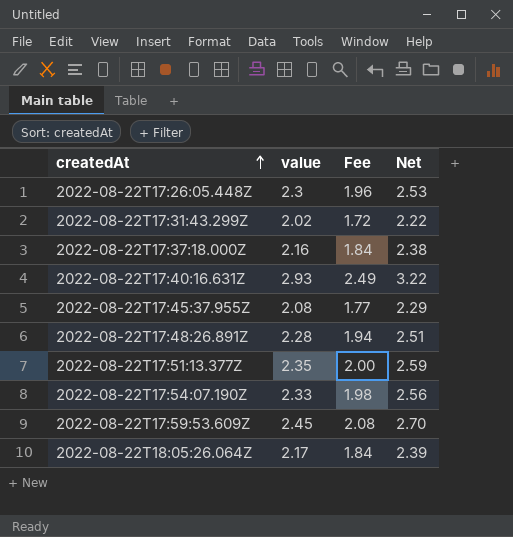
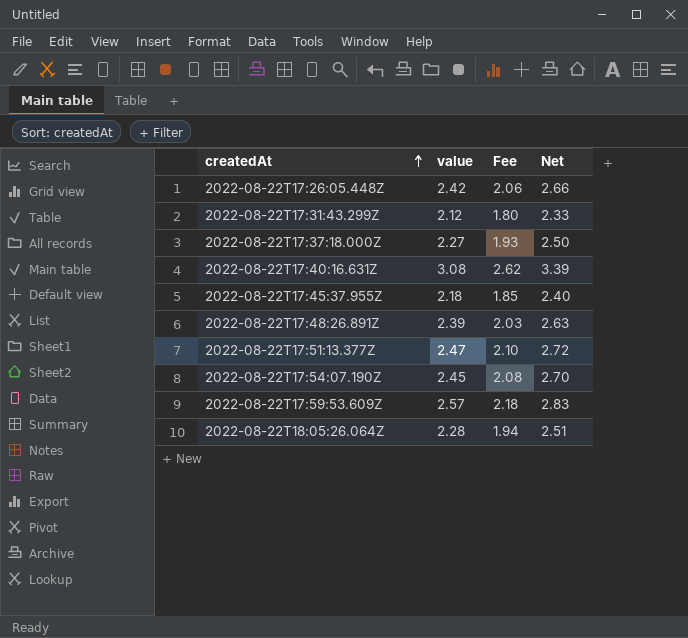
2022-08-22T17:26:05.448Z | value: 2.3 -> 2.42
2022-08-22T17:26:05.448Z | Fee: 1.96 -> 2.06
2022-08-22T17:26:05.448Z | Net: 2.53 -> 2.66
2022-08-22T17:31:43.299Z | value: 2.02 -> 2.12
2022-08-22T17:31:43.299Z | Fee: 1.72 -> 1.80
2022-08-22T17:31:43.299Z | Net: 2.22 -> 2.33
2022-08-22T17:37:18.000Z | value: 2.16 -> 2.27
2022-08-22T17:37:18.000Z | Fee: 1.84 -> 1.93
2022-08-22T17:37:18.000Z | Net: 2.38 -> 2.50
2022-08-22T17:40:16.631Z | value: 2.93 -> 3.08
2022-08-22T17:40:16.631Z | Fee: 2.49 -> 2.62
2022-08-22T17:40:16.631Z | Net: 3.22 -> 3.39
2022-08-22T17:45:37.955Z | value: 2.08 -> 2.18
2022-08-22T17:45:37.955Z | Fee: 1.77 -> 1.85
2022-08-22T17:45:37.955Z | Net: 2.29 -> 2.40
2022-08-22T17:48:26.891Z | value: 2.28 -> 2.39
2022-08-22T17:48:26.891Z | Fee: 1.94 -> 2.03
2022-08-22T17:48:26.891Z | Net: 2.51 -> 2.63
2022-08-22T17:51:13.377Z | value: 2.35 -> 2.47
2022-08-22T17:51:13.377Z | Fee: 2.00 -> 2.10
2022-08-22T17:51:13.377Z | Net: 2.59 -> 2.72
2022-08-22T17:54:07.190Z | value: 2.33 -> 2.45
2022-08-22T17:54:07.190Z | Fee: 1.98 -> 2.08
2022-08-22T17:54:07.190Z | Net: 2.56 -> 2.70
2022-08-22T17:59:53.609Z | value: 2.45 -> 2.57
2022-08-22T17:59:53.609Z | Fee: 2.08 -> 2.18
2022-08-22T17:59:53.609Z | Net: 2.70 -> 2.83
2022-08-22T18:05:26.064Z | value: 2.17 -> 2.28
2022-08-22T18:05:26.064Z | Fee: 1.84 -> 1.94
2022-08-22T18:05:26.064Z | Net: 2.39 -> 2.51

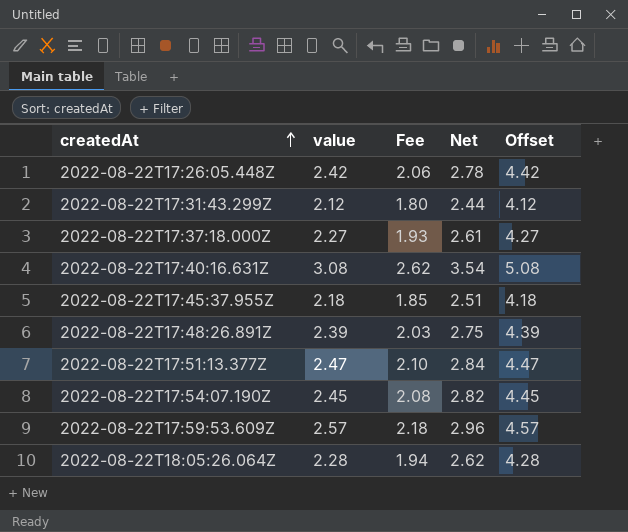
column Net | formula: [value] * 1.1 -> [value] * 1.15
column Offset | formula: none -> [value] + 2

